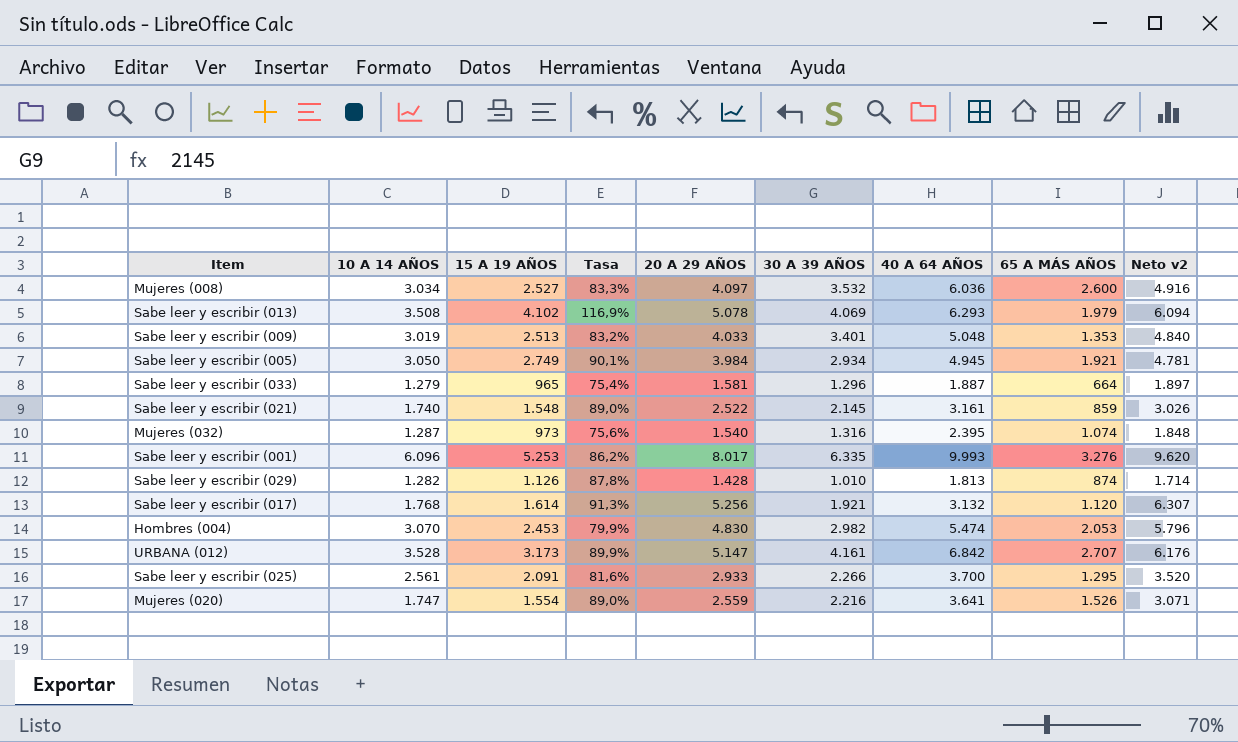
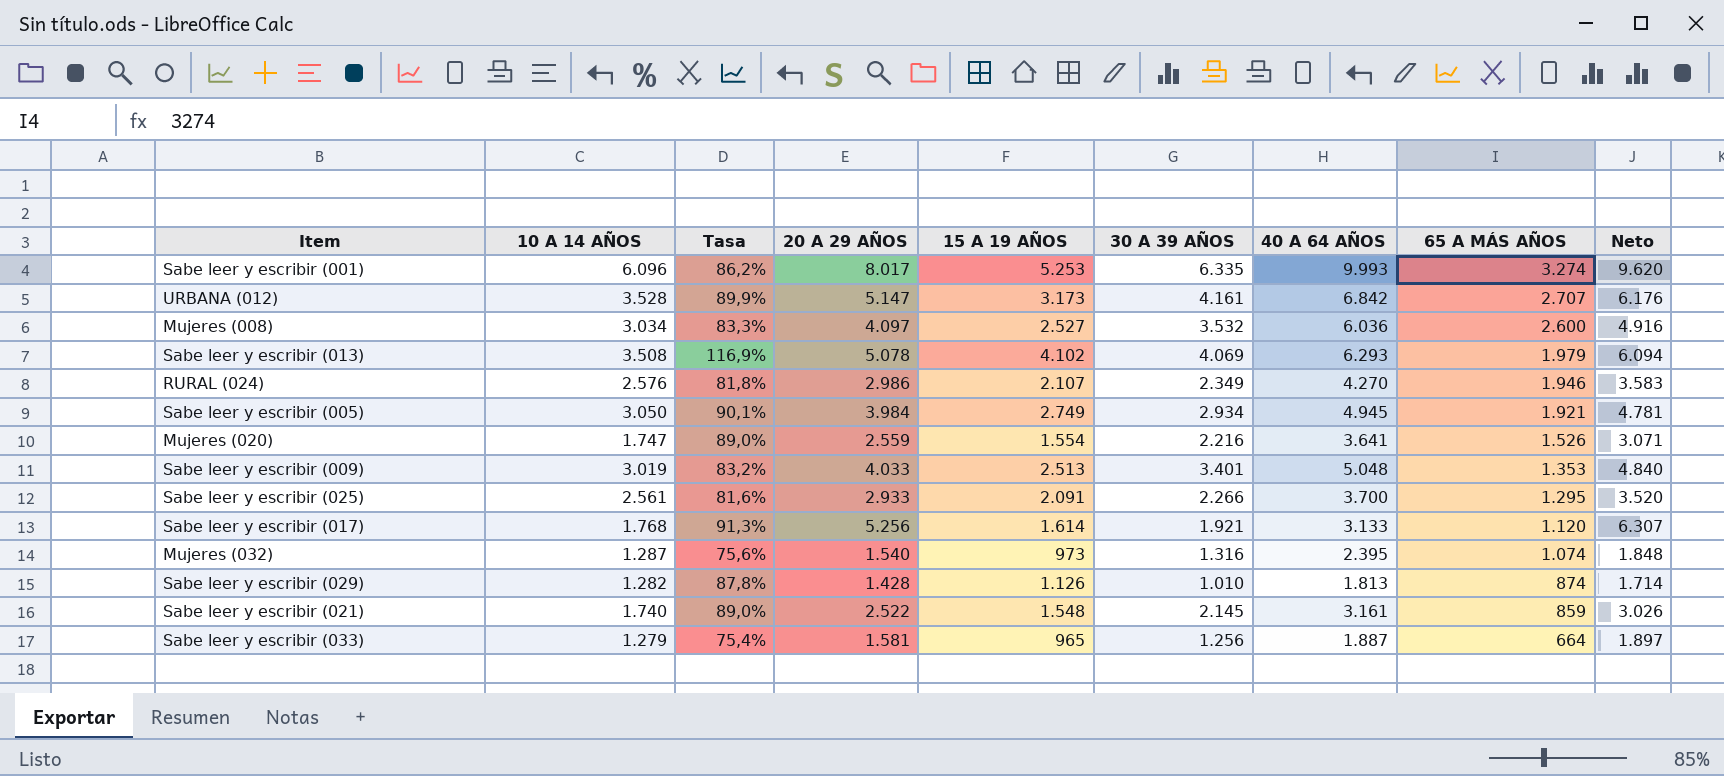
row order: none -> 65 A MÁS AÑOS descending
column 15 A 19 AÑOS | position: 3 -> 5
column name: Neto v2 -> Neto
row Hombres (004): 3.070 | 2.453 | 79,9% | 4.830 | 2.982 | 5.474 | 2.053 | 5.796 -> none
Sabe leer y escribir (001) | 65 A MÁS AÑOS: 3.276 -> 3.274
row RURAL (024): none -> 2.576 | 81,8% | 2.986 | 2.107 | 2.349 | 4.270 | 1.946 | 3.583
Sabe leer y escribir (017) | 40 A 64 AÑOS: 3.132 -> 3.133
Sabe leer y escribir (033) | 30 A 39 AÑOS: 1.296 -> 1.256

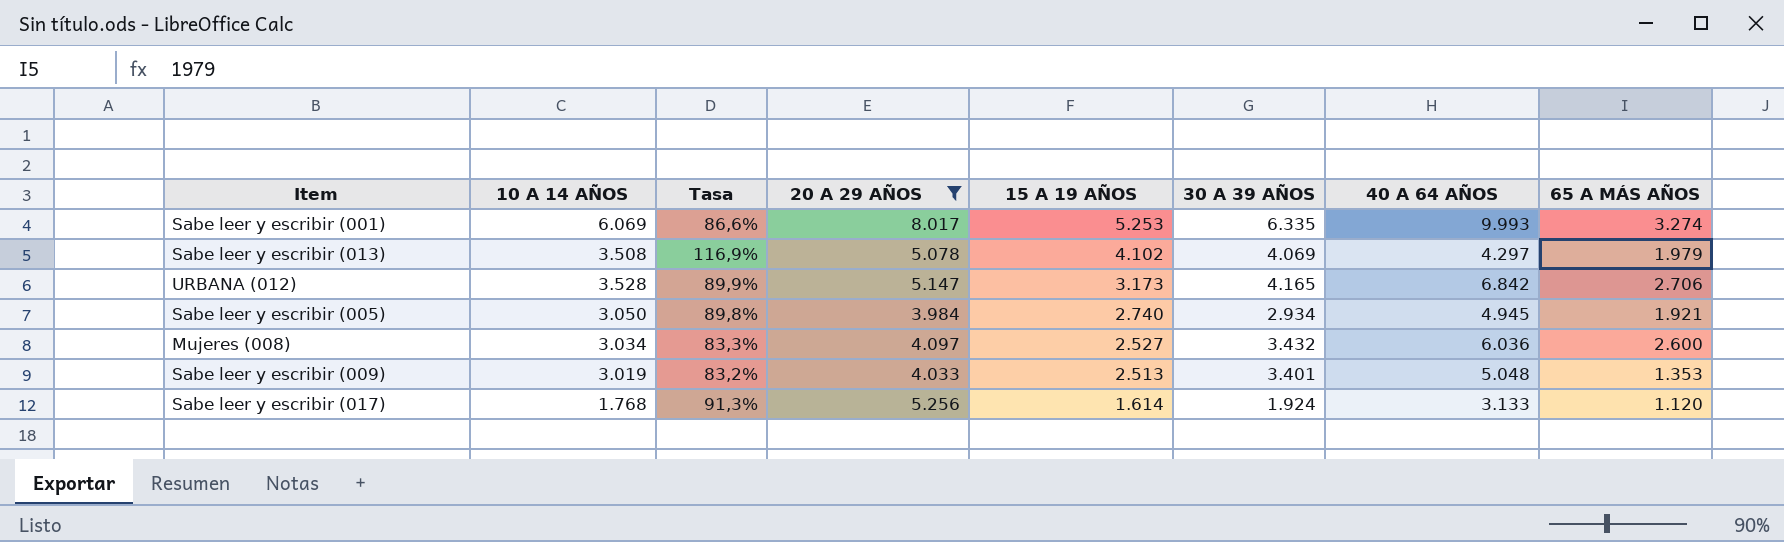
filter: none -> 20 A 29 AÑOS >= 3.984
row order: 65 A MÁS AÑOS descending -> 15 A 19 AÑOS descending
column Neto | formula: [20 A 29 AÑOS] * 1,2 -> none
Sabe leer y escribir (001) | 10 A 14 AÑOS: 6.096 -> 6.069
Sabe leer y escribir (001) | Tasa: 86,2% -> 86,6%
Sabe leer y escribir (013) | 40 A 64 AÑOS: 6.293 -> 4.297
URBANA (012) | 30 A 39 AÑOS: 4.161 -> 4.165
URBANA (012) | 65 A MÁS AÑOS: 2.707 -> 2.706
Sabe leer y escribir (005) | Tasa: 90,1% -> 89,8%
Sabe leer y escribir (005) | 15 A 19 AÑOS: 2.749 -> 2.740
Mujeres (008) | 30 A 39 AÑOS: 3.532 -> 3.432
Sabe leer y escribir (017) | 30 A 39 AÑOS: 1.921 -> 1.924

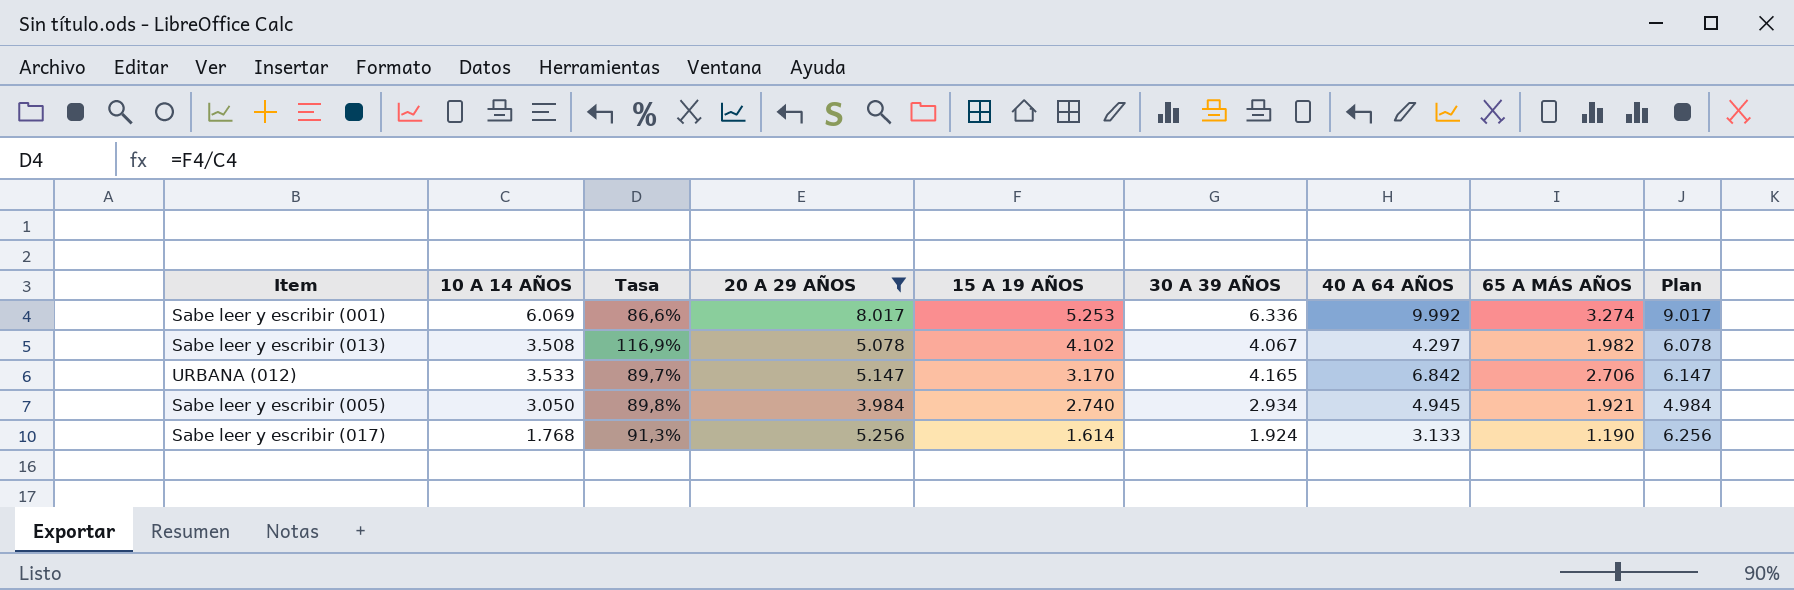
column Plan | formula: none -> [20 A 29 AÑOS] + 1000
row Mujeres (008): 3.034 | 83,3% | 4.097 | 2.527 | 3.432 | 6.036 | 2.600 -> none
row Sabe leer y escribir (009): 3.019 | 83,2% | 4.033 | 2.513 | 3.401 | 5.048 | 1.353 -> none
Sabe leer y escribir (001) | 30 A 39 AÑOS: 6.335 -> 6.336
Sabe leer y escribir (001) | 40 A 64 AÑOS: 9.993 -> 9.992
Sabe leer y escribir (013) | 30 A 39 AÑOS: 4.069 -> 4.067
Sabe leer y escribir (013) | 65 A MÁS AÑOS: 1.979 -> 1.982
URBANA (012) | 10 A 14 AÑOS: 3.528 -> 3.533
URBANA (012) | Tasa: 89,9% -> 89,7%
URBANA (012) | 15 A 19 AÑOS: 3.173 -> 3.170
Sabe leer y escribir (017) | 65 A MÁS AÑOS: 1.120 -> 1.190

